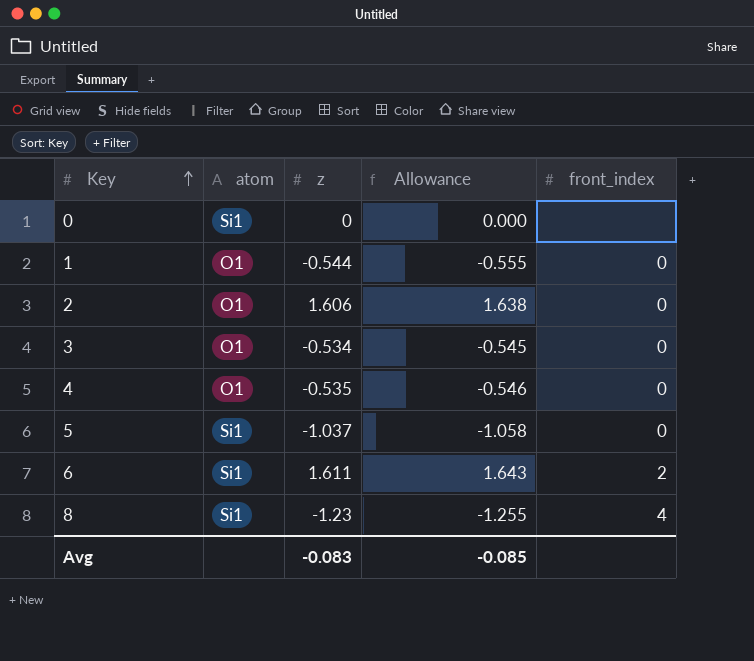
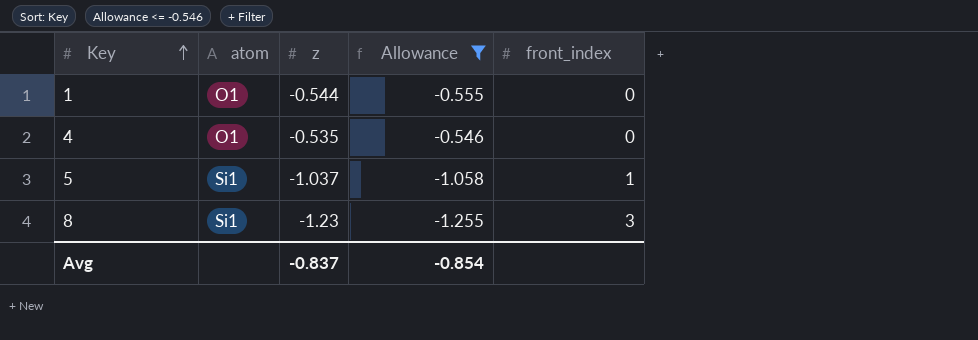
filter: none -> Allowance <= -0.546
5 | front_index: 0 -> 1
8 | front_index: 4 -> 3
Avg | z: -0.083 -> -0.837
Avg | Allowance: -0.085 -> -0.854

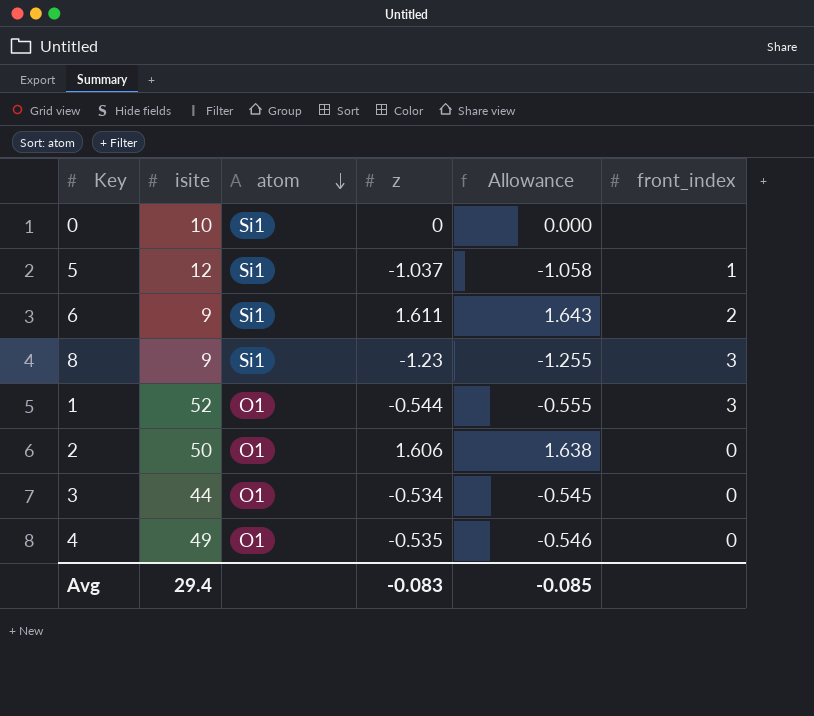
filter: Allowance <= -0.546 -> none
row order: Key ascending -> atom descending
column isite | position: none -> 2
1 | front_index: 0 -> 3
Avg | z: -0.837 -> -0.083
Avg | Allowance: -0.854 -> -0.085

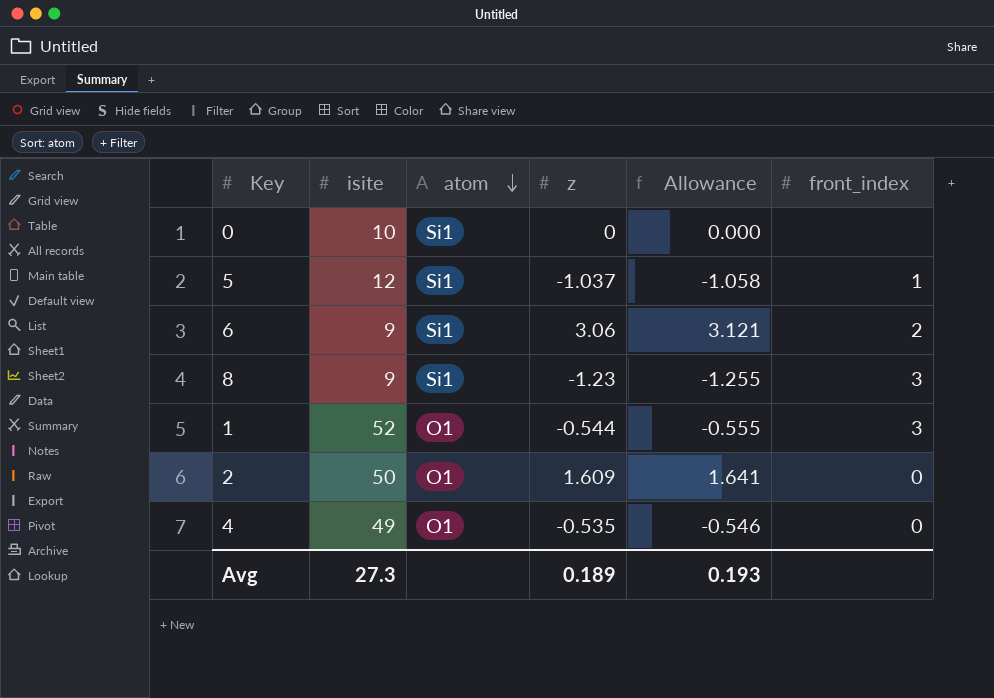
row 3: 44 | O1 | -0.534 | -0.545 | 0 -> none
6 | z: 1.611 -> 3.06
6 | Allowance: 1.643 -> 3.121
2 | z: 1.606 -> 1.609
2 | Allowance: 1.638 -> 1.641
Avg | isite: 29.4 -> 27.3
Avg | z: -0.083 -> 0.189
Avg | Allowance: -0.085 -> 0.193

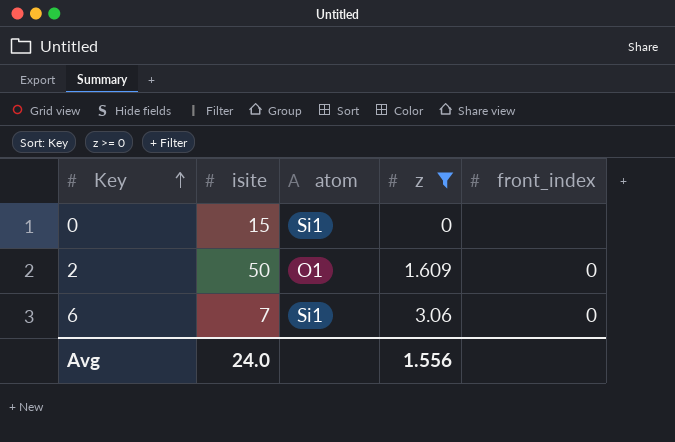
filter: none -> z >= 0
row order: atom descending -> Key ascending
column Allowance | formula: [z] * 1.02 -> none
0 | isite: 10 -> 15
6 | isite: 9 -> 7
6 | front_index: 2 -> 0
Avg | isite: 27.3 -> 24.0
Avg | z: 0.189 -> 1.556

